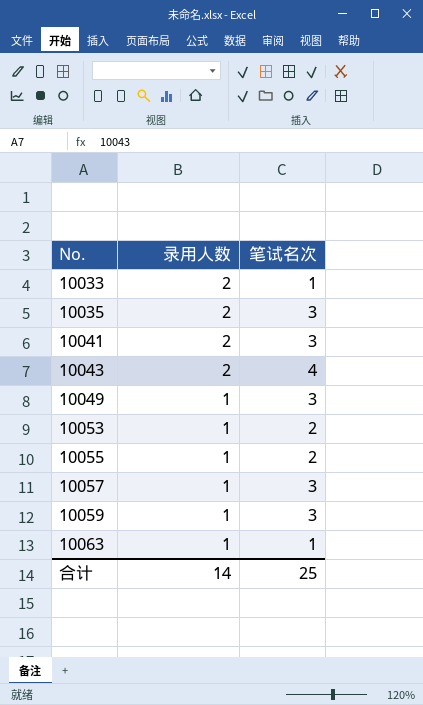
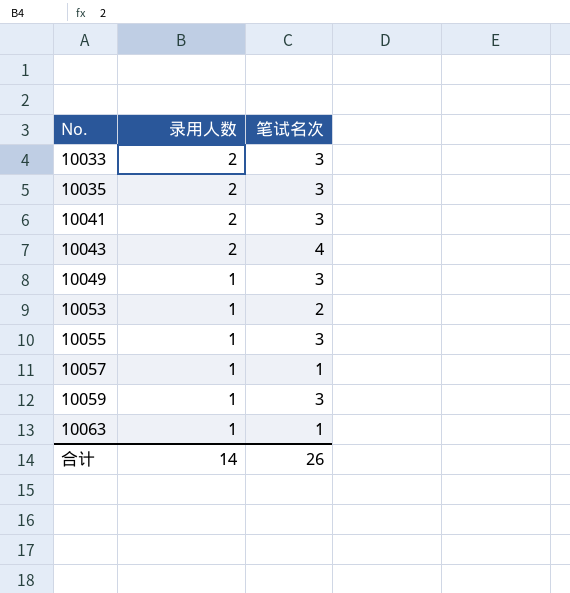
10033 | 笔试名次: 1 -> 3
10055 | 笔试名次: 2 -> 3
10057 | 笔试名次: 3 -> 1
合计 | 笔试名次: 25 -> 26

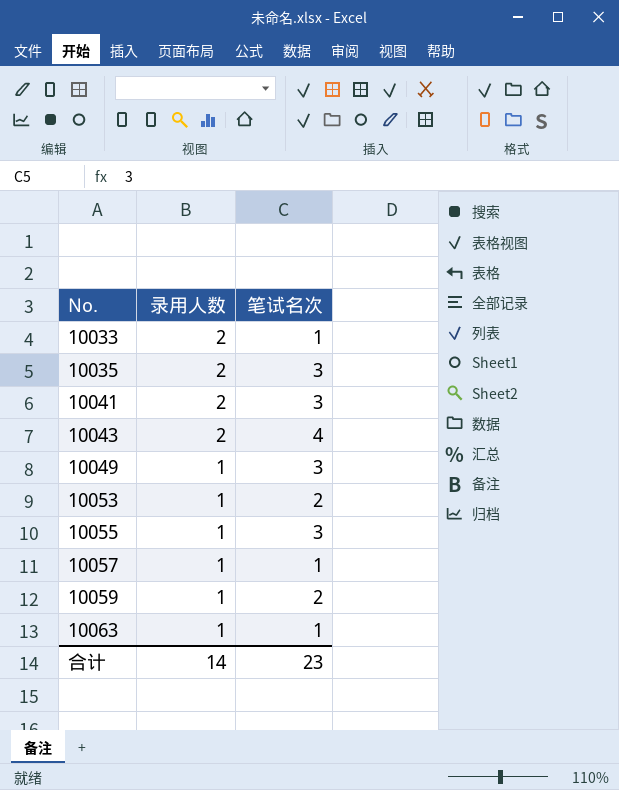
10033 | 笔试名次: 3 -> 1
10059 | 笔试名次: 3 -> 2
合计 | 笔试名次: 26 -> 23

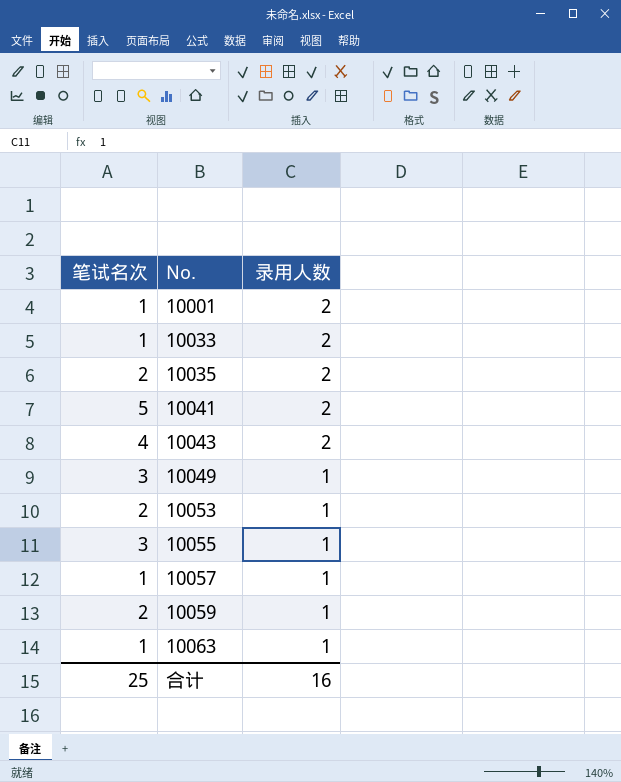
column 笔试名次 | position: 3 -> 1
row 10001: none -> 1 | 2
10035 | 笔试名次: 3 -> 2
10041 | 笔试名次: 3 -> 5
合计 | 笔试名次: 23 -> 25
合计 | 录用人数: 14 -> 16

